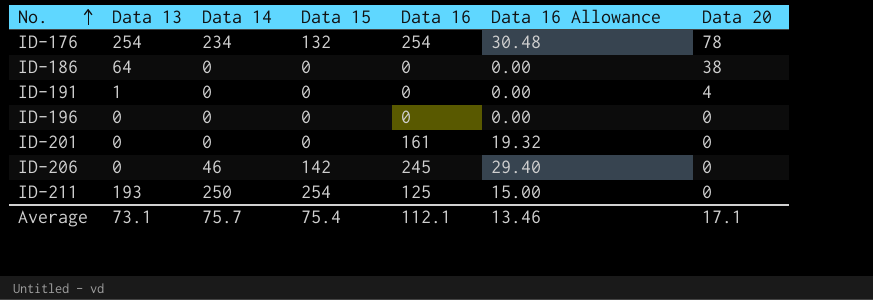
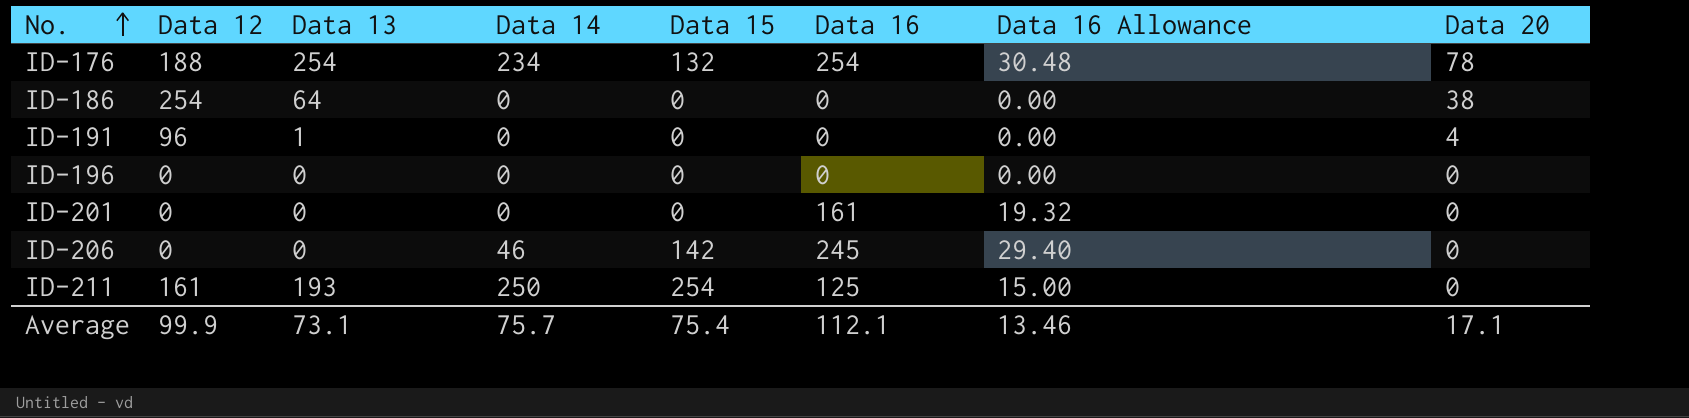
column Data 12 | position: none -> 2

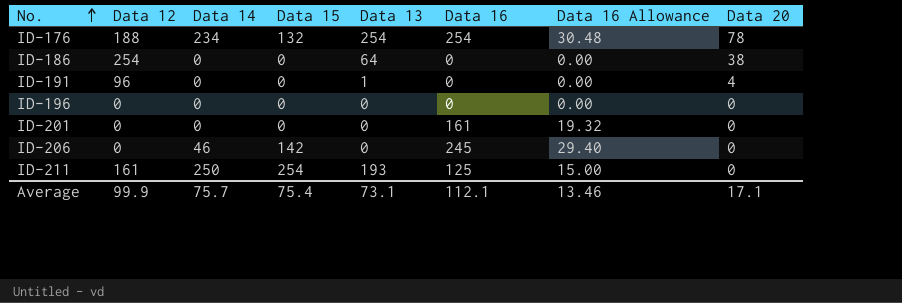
column Data 13 | position: 3 -> 5

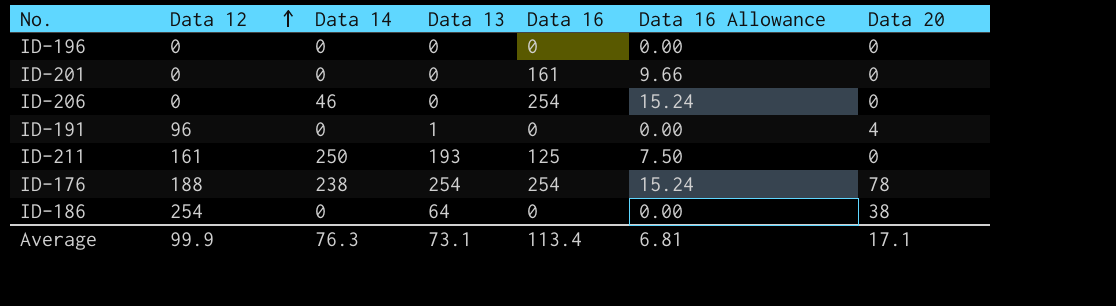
row order: No. ascending -> Data 12 ascending
column Data 15 | position: 4 -> none
column Data 16 Allowance | formula: [Data 16] * 0.12 -> [Data 16] * 0.06
ID-206 | Data 16: 245 -> 254
ID-176 | Data 14: 234 -> 238
Average | Data 14: 75.7 -> 76.3
Average | Data 16: 112.1 -> 113.4
Average | Data 16 Allowance: 13.46 -> 6.81

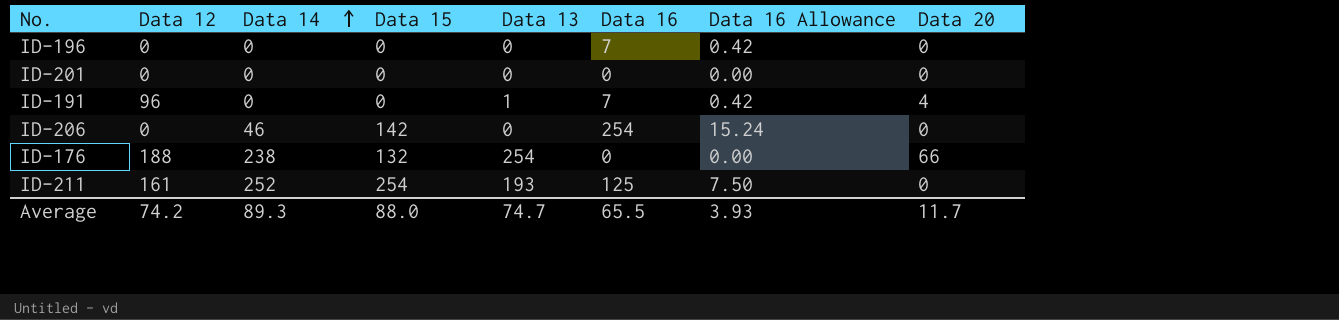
row order: Data 12 ascending -> Data 14 ascending
column Data 15 | position: none -> 4
row ID-186: 254 | 0 | 64 | 0 | 0.00 | 38 -> none
ID-196 | Data 16: 0 -> 7
ID-196 | Data 16 Allowance: 0.00 -> 0.42
ID-201 | Data 16: 161 -> 0
ID-201 | Data 16 Allowance: 9.66 -> 0.00
ID-191 | Data 16: 0 -> 7
ID-191 | Data 16 Allowance: 0.00 -> 0.42
ID-176 | Data 16: 254 -> 0
ID-176 | Data 16 Allowance: 15.24 -> 0.00
ID-176 | Data 20: 78 -> 66
ID-211 | Data 14: 250 -> 252
Average | Data 12: 99.9 -> 74.2
Average | Data 14: 76.3 -> 89.3
Average | Data 13: 73.1 -> 74.7
Average | Data 16: 113.4 -> 65.5
Average | Data 16 Allowance: 6.81 -> 3.93
Average | Data 20: 17.1 -> 11.7

